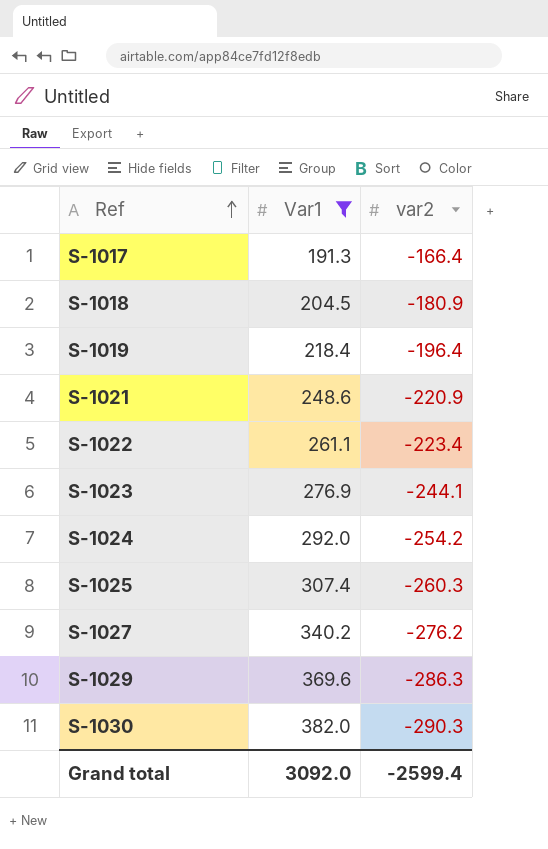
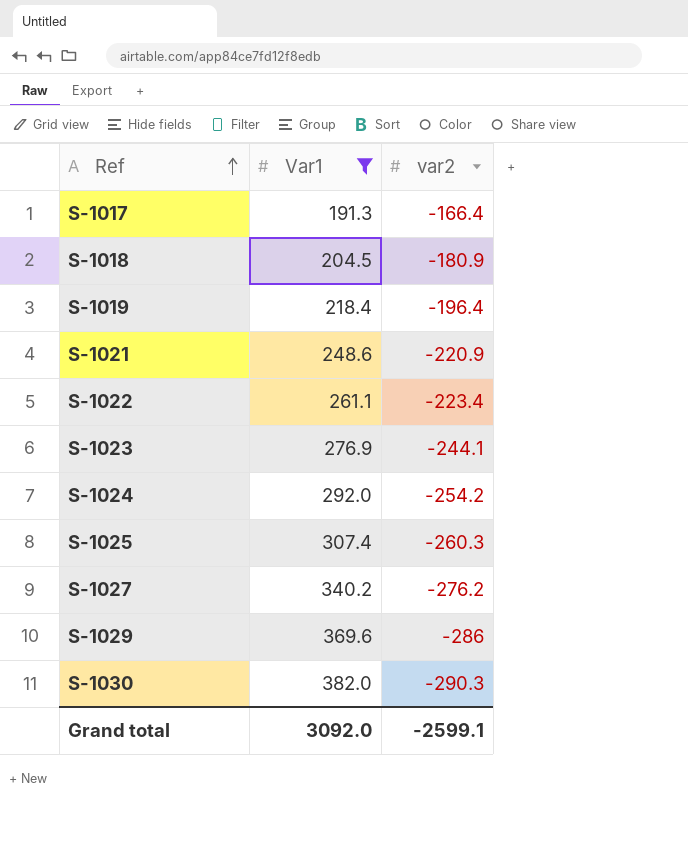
S-1029 | var2: -286.3 -> -286
Grand total | var2: -2599.4 -> -2599.1

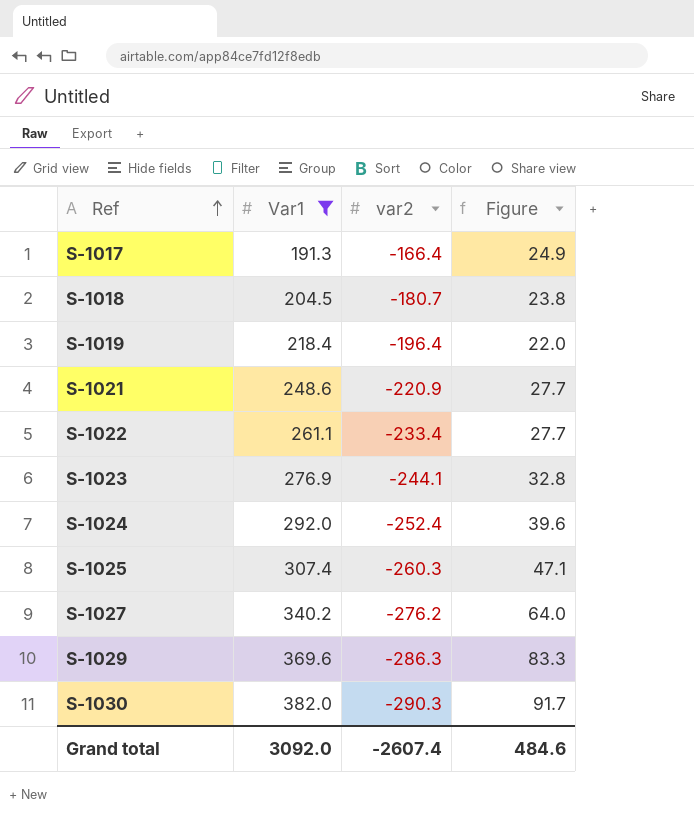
column Figure | formula: none -> [Var1] + [var2]
S-1018 | var2: -180.9 -> -180.7
S-1022 | var2: -223.4 -> -233.4
S-1024 | var2: -254.2 -> -252.4
S-1029 | var2: -286 -> -286.3
Grand total | var2: -2599.1 -> -2607.4

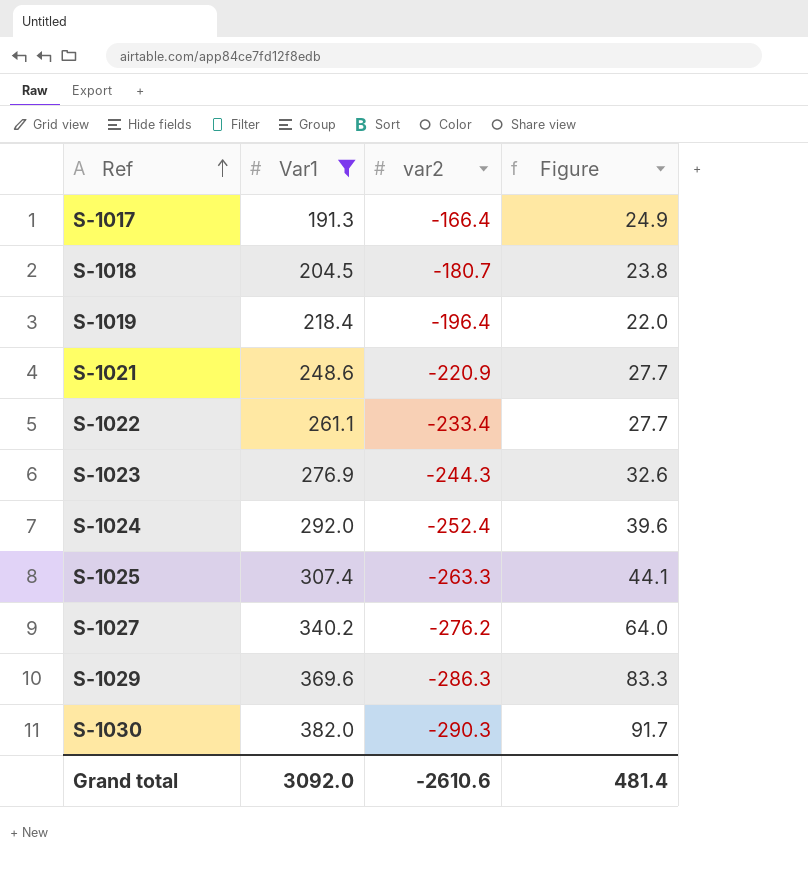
S-1023 | var2: -244.1 -> -244.3
S-1023 | Figure: 32.8 -> 32.6
S-1025 | var2: -260.3 -> -263.3
S-1025 | Figure: 47.1 -> 44.1
Grand total | var2: -2607.4 -> -2610.6
Grand total | Figure: 484.6 -> 481.4

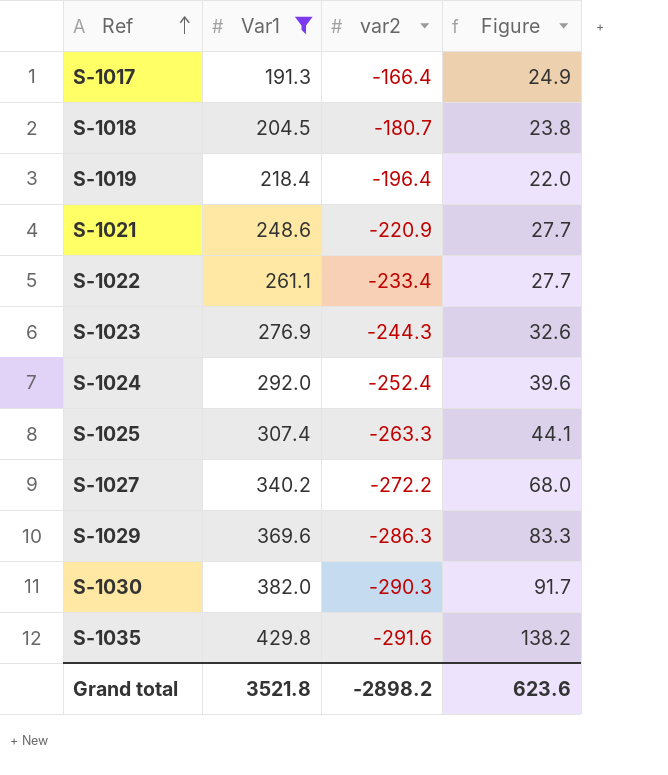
S-1027 | var2: -276.2 -> -272.2
S-1027 | Figure: 64.0 -> 68.0
row S-1035: none -> 429.8 | -291.6 | 138.2
Grand total | Var1: 3092.0 -> 3521.8
Grand total | var2: -2610.6 -> -2898.2
Grand total | Figure: 481.4 -> 623.6

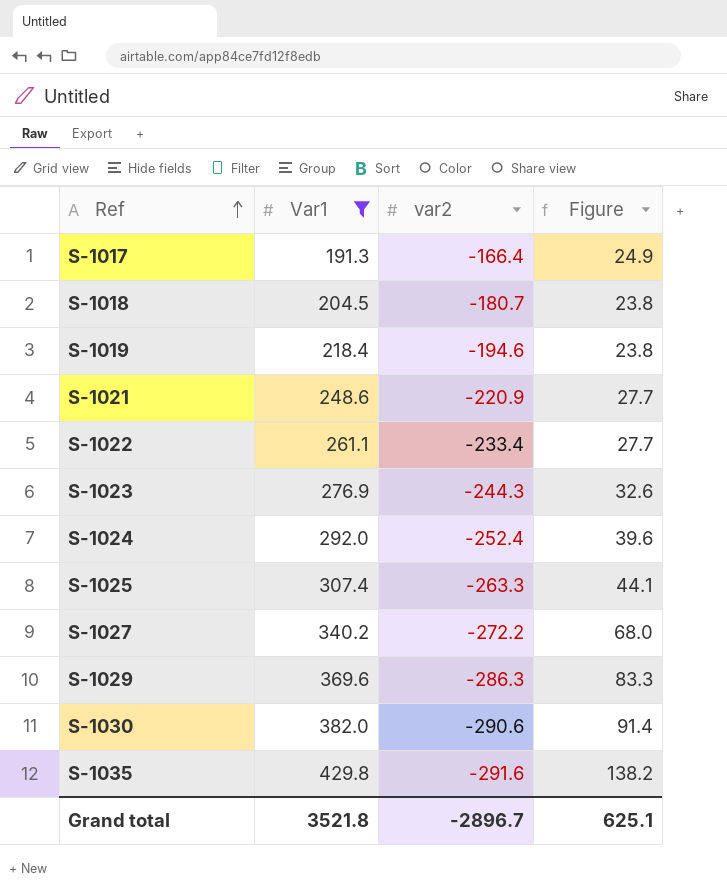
S-1019 | var2: -196.4 -> -194.6
S-1019 | Figure: 22.0 -> 23.8
S-1030 | var2: -290.3 -> -290.6
S-1030 | Figure: 91.7 -> 91.4
Grand total | var2: -2898.2 -> -2896.7
Grand total | Figure: 623.6 -> 625.1

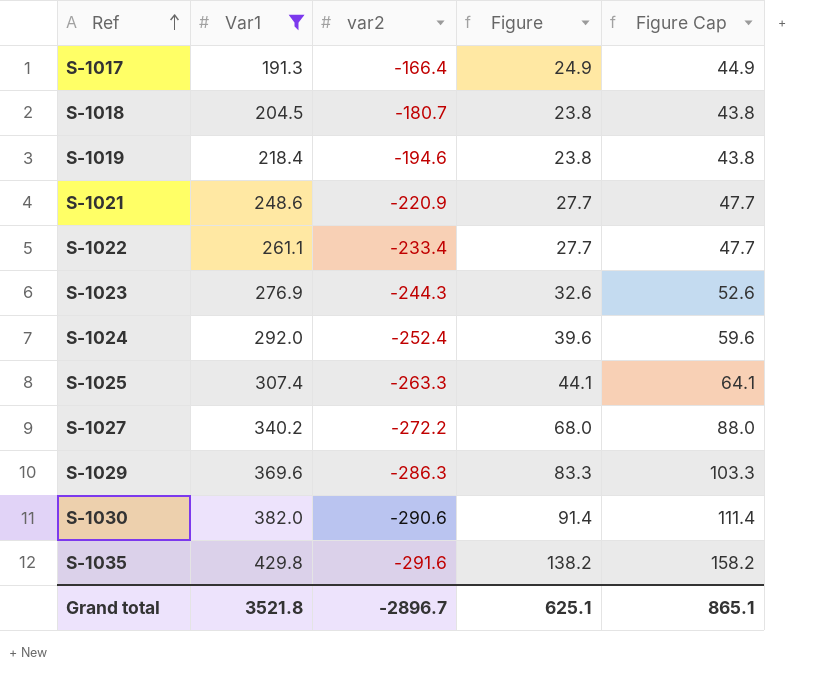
column Figure Cap | formula: none -> [Figure] + 20

